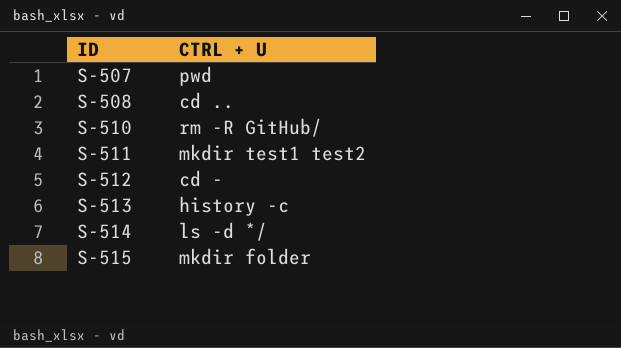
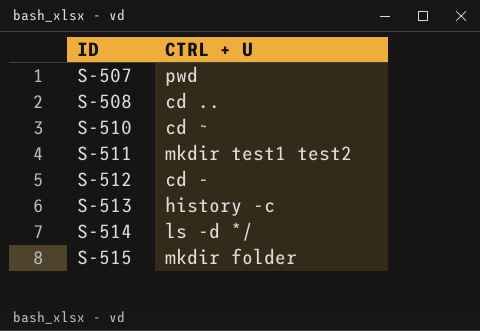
S-510 | CTRL + U: rm -R GitHub/ -> cd ~

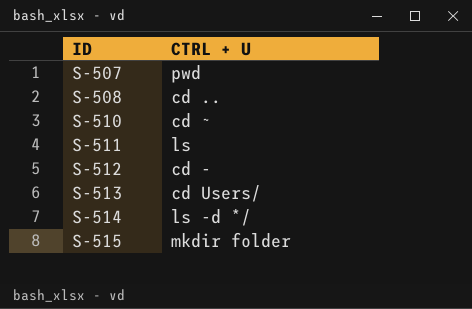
S-511 | CTRL + U: mkdir test1 test2 -> ls
S-513 | CTRL + U: history -c -> cd Users/

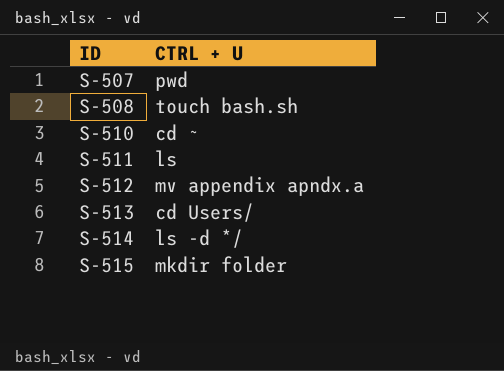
S-508 | CTRL + U: cd .. -> touch bash.sh
S-512 | CTRL + U: cd - -> mv appendix apndx.a

